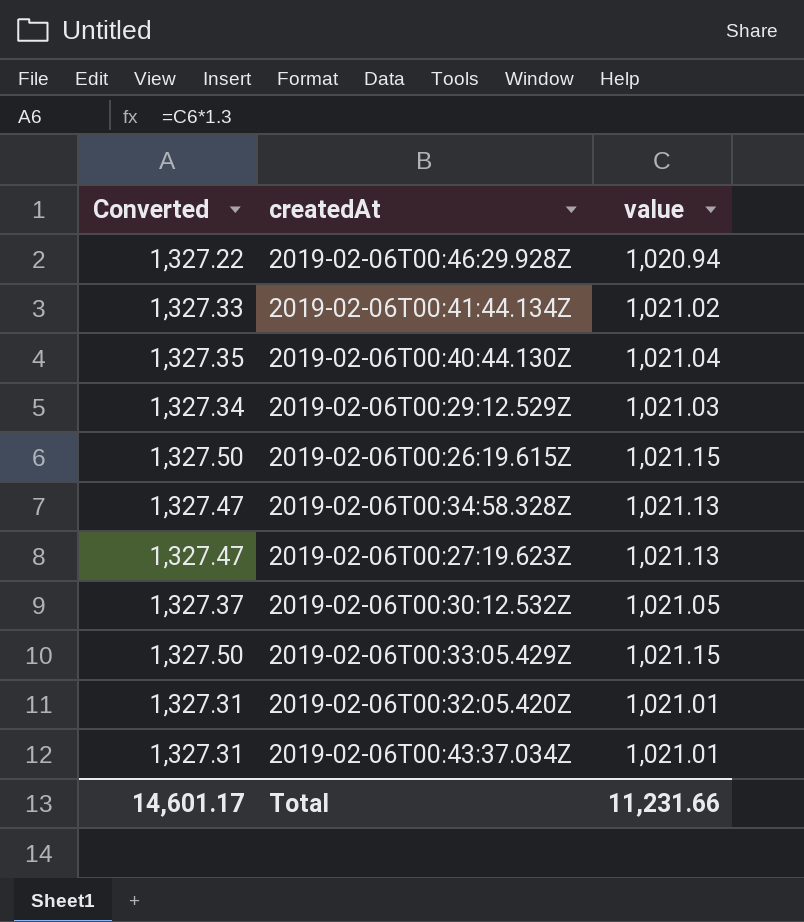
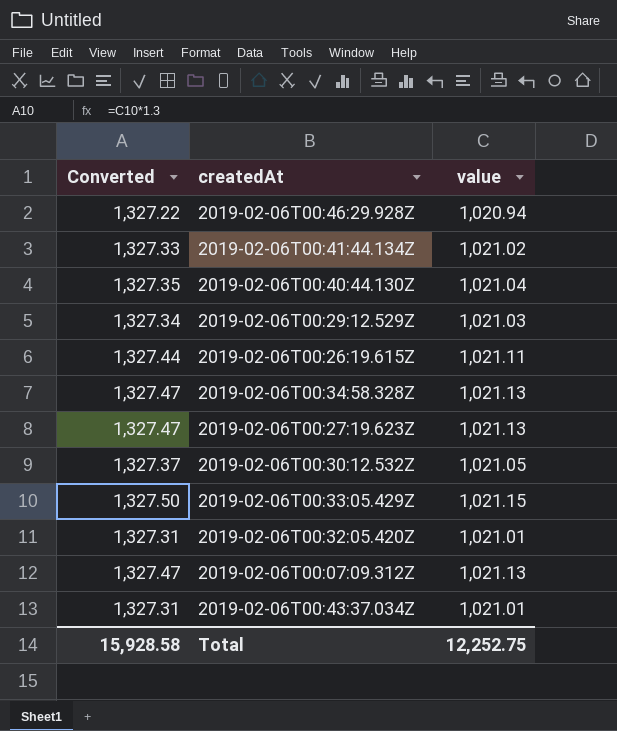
2019-02-06T00:26:19.615Z | Converted: 1,327.50 -> 1,327.44
2019-02-06T00:26:19.615Z | value: 1,021.15 -> 1,021.11
row 2019-02-06T00:07:09.312Z: none -> 1,327.47 | 1,021.13
Total | Converted: 14,601.17 -> 15,928.58
Total | value: 11,231.66 -> 12,252.75

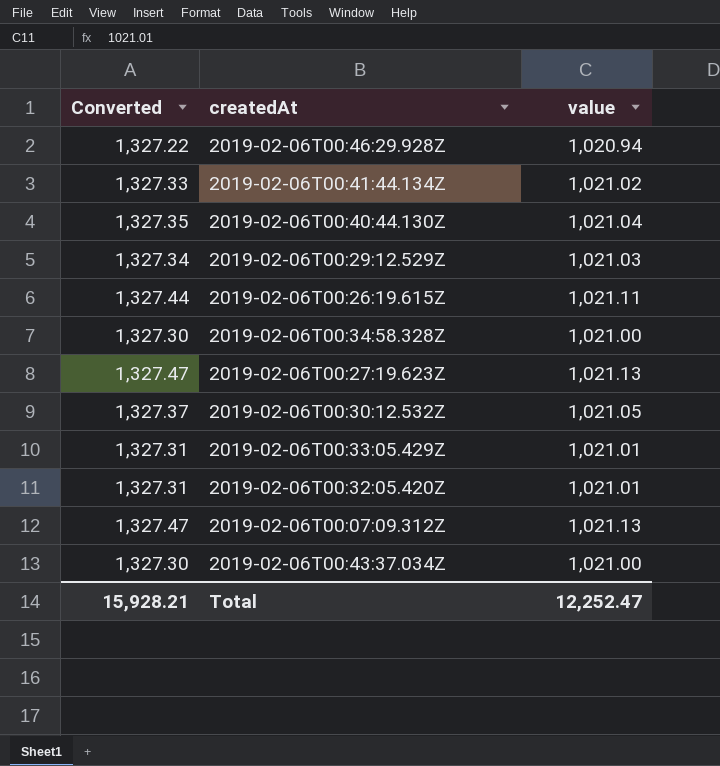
2019-02-06T00:34:58.328Z | Converted: 1,327.47 -> 1,327.30
2019-02-06T00:34:58.328Z | value: 1,021.13 -> 1,021.00
2019-02-06T00:33:05.429Z | Converted: 1,327.50 -> 1,327.31
2019-02-06T00:33:05.429Z | value: 1,021.15 -> 1,021.01
2019-02-06T00:43:37.034Z | Converted: 1,327.31 -> 1,327.30
2019-02-06T00:43:37.034Z | value: 1,021.01 -> 1,021.00
Total | Converted: 15,928.58 -> 15,928.21
Total | value: 12,252.75 -> 12,252.47

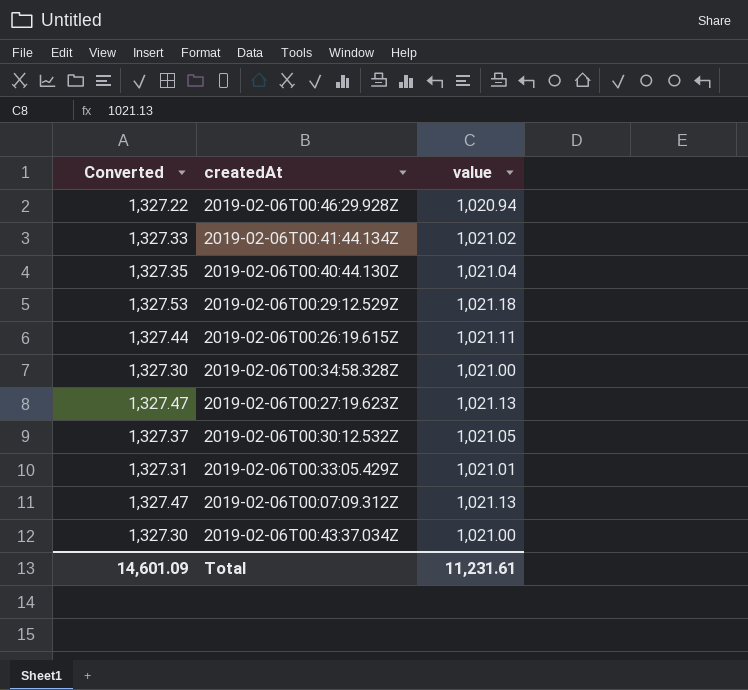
row 2019-02-06T00:32:05.420Z: 1,327.31 | 1,021.01 -> none
2019-02-06T00:29:12.529Z | Converted: 1,327.34 -> 1,327.53
2019-02-06T00:29:12.529Z | value: 1,021.03 -> 1,021.18
Total | Converted: 15,928.21 -> 14,601.09
Total | value: 12,252.47 -> 11,231.61

